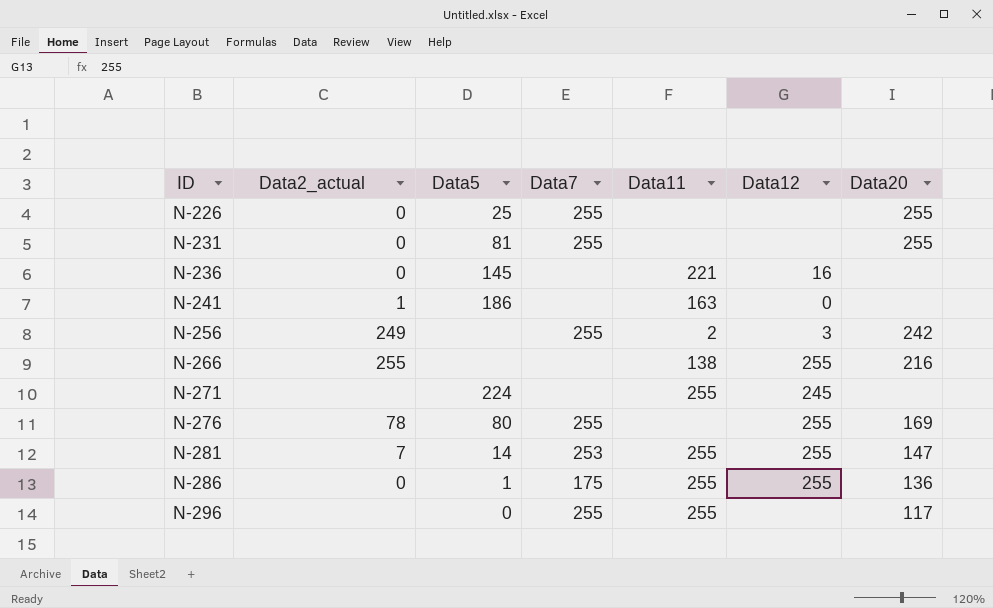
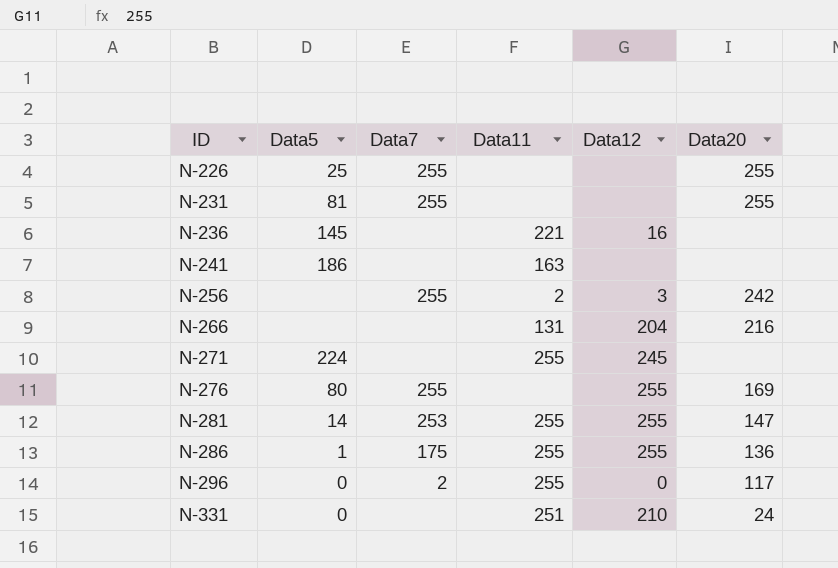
column Data2_actual | position: 2 -> none
N-241 | Data12: 0 -> none
N-266 | Data11: 138 -> 131
N-266 | Data12: 255 -> 204
N-296 | Data7: 255 -> 2
N-296 | Data12: none -> 0
row N-331: none -> 0 | none | 251 | 210 | 24

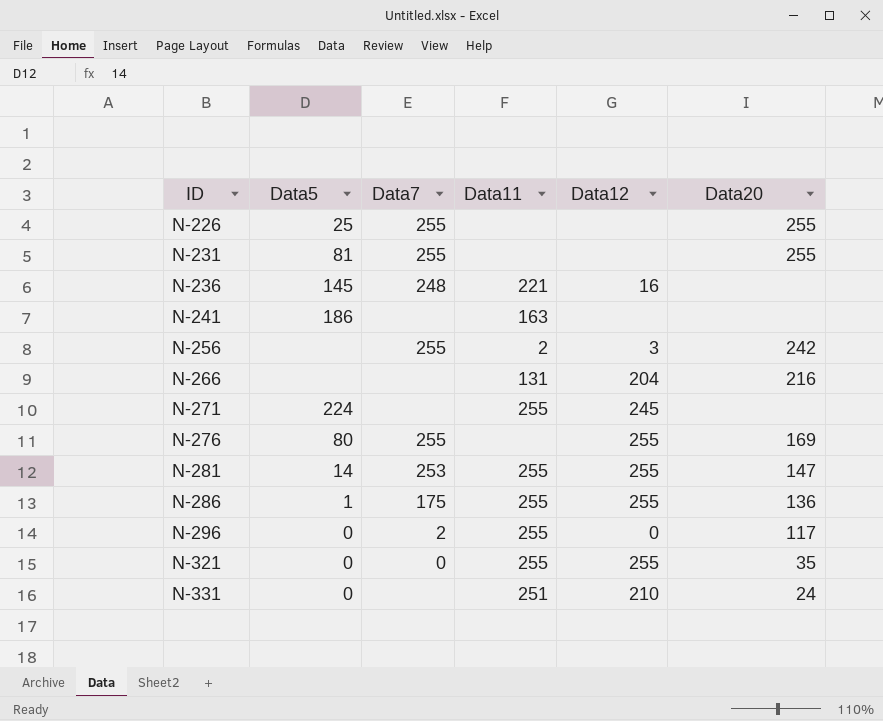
N-236 | Data7: none -> 248
row N-321: none -> 0 | 0 | 255 | 255 | 35

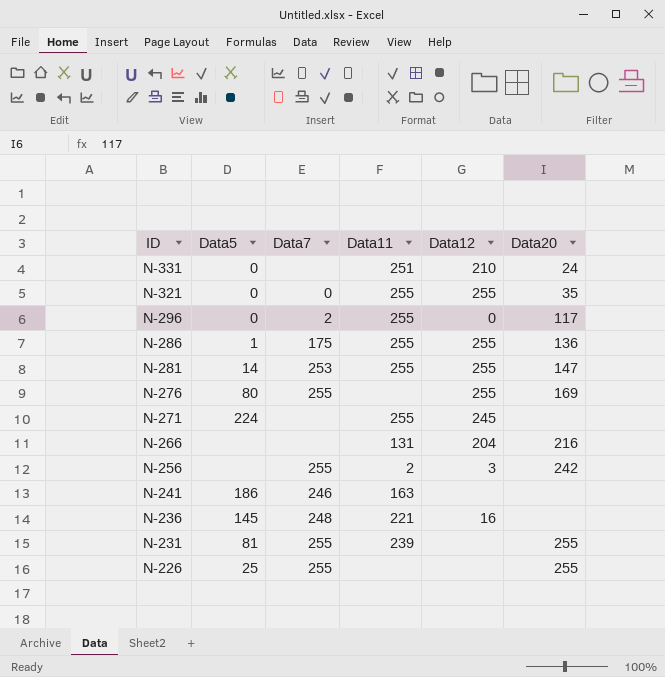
row order: ID ascending -> ID descending
N-241 | Data7: none -> 246
N-231 | Data11: none -> 239

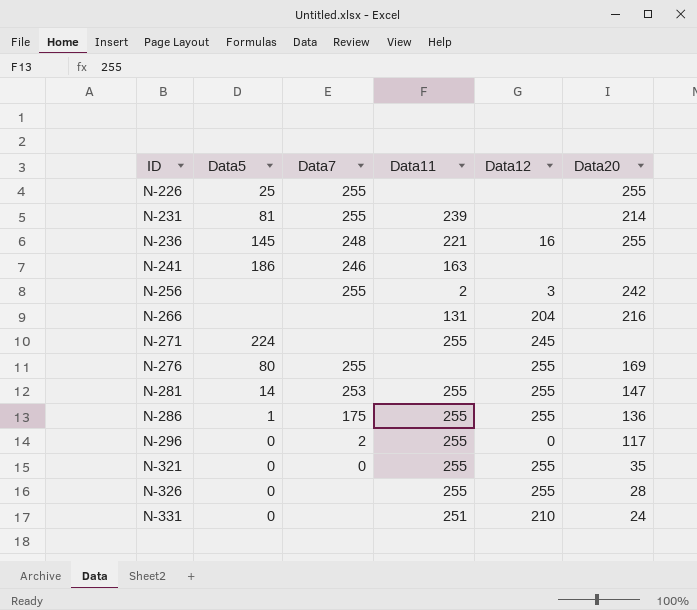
row order: ID descending -> ID ascending
N-231 | Data20: 255 -> 214
N-236 | Data20: none -> 255
row N-326: none -> 0 | none | 255 | 255 | 28

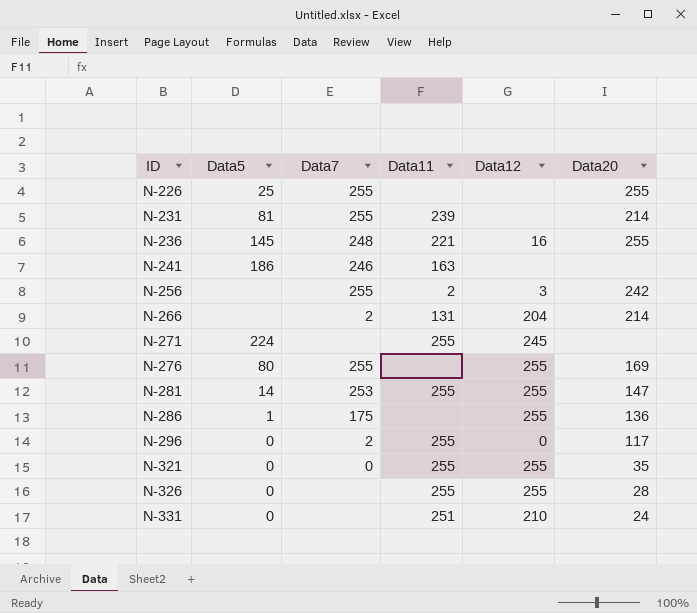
N-266 | Data7: none -> 2
N-266 | Data20: 216 -> 214
N-286 | Data11: 255 -> none

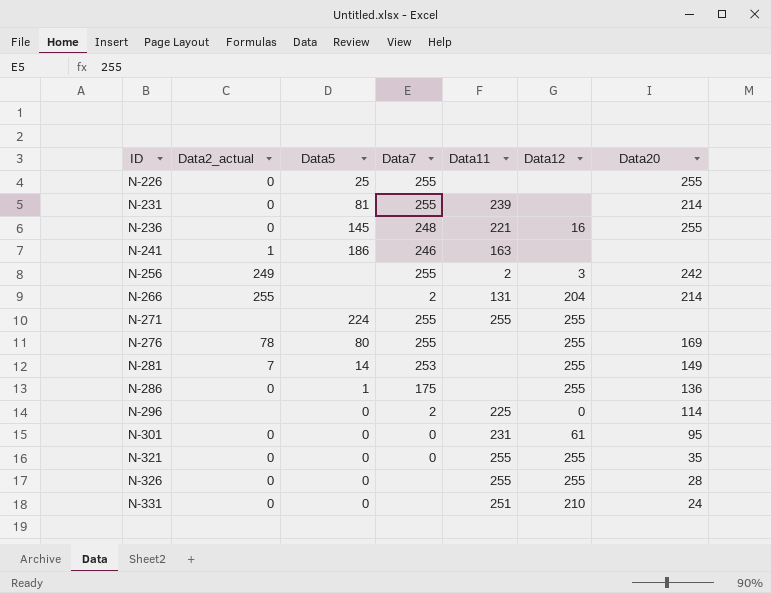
column Data2_actual | position: none -> 2
N-271 | Data7: none -> 255
N-271 | Data12: 245 -> 255
N-281 | Data11: 255 -> none
N-281 | Data20: 147 -> 149
N-296 | Data11: 255 -> 225
N-296 | Data20: 117 -> 114
row N-301: none -> 0 | 0 | 0 | 231 | 61 | 95

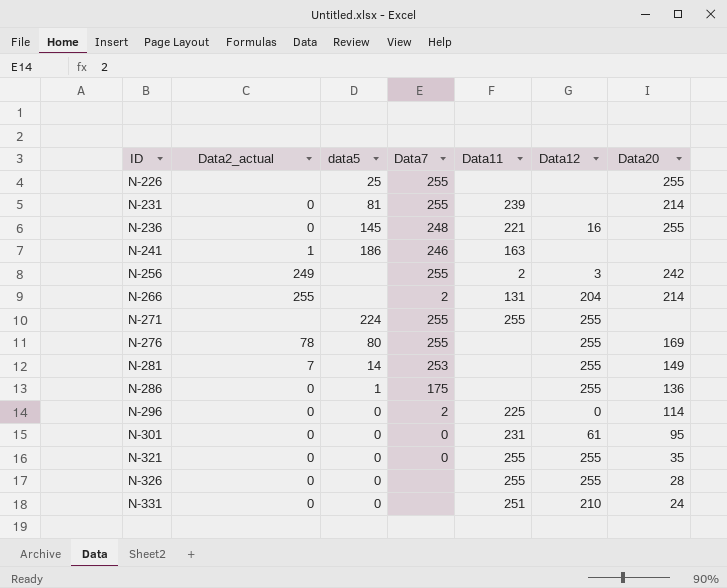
column name: Data5 -> data5
N-226 | Data2_actual: 0 -> none
N-296 | Data2_actual: none -> 0

